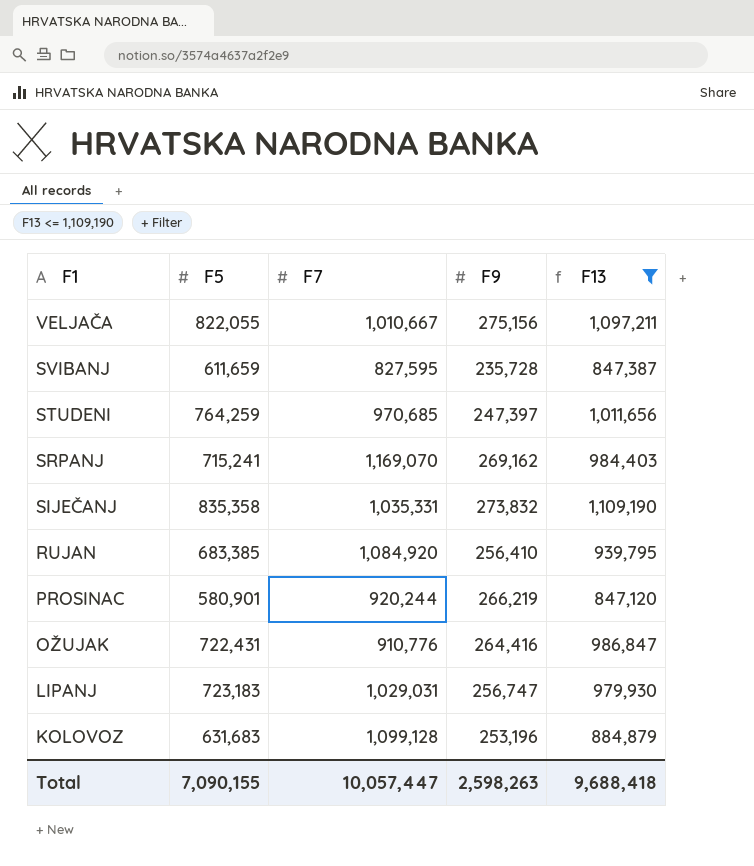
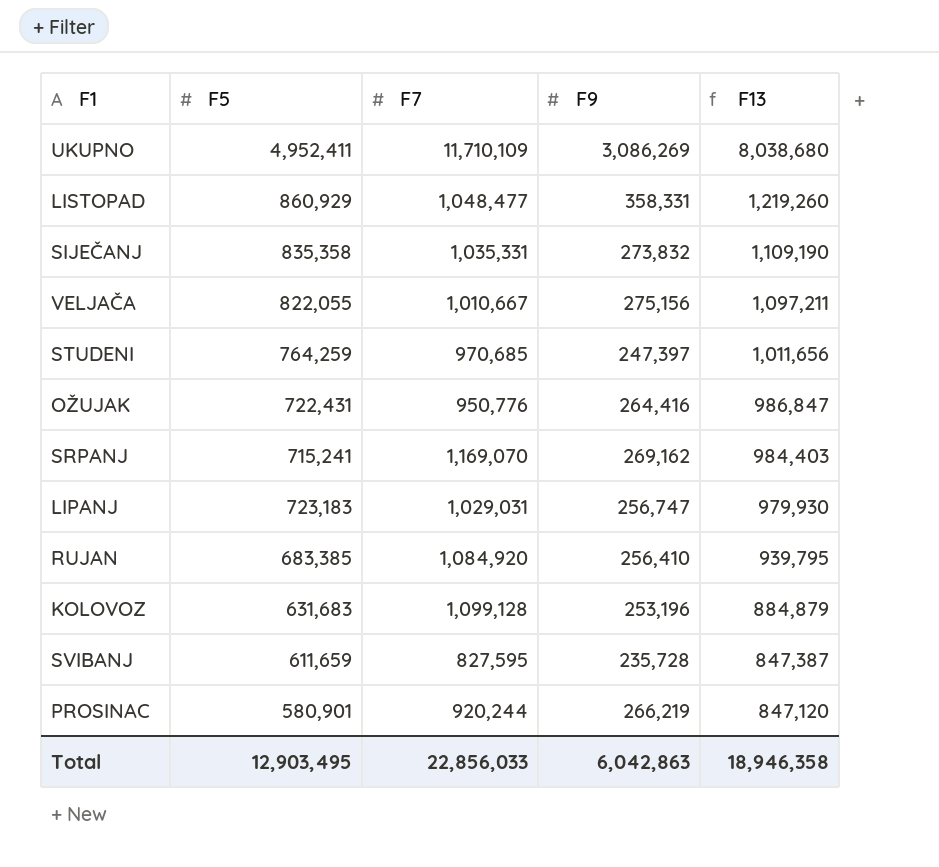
filter: F13 <= 1,109,190 -> none
row order: F1 descending -> F13 descending
OŽUJAK | F7: 910,776 -> 950,776
Total | F5: 7,090,155 -> 12,903,495
Total | F7: 10,057,447 -> 22,856,033
Total | F9: 2,598,263 -> 6,042,863
Total | F13: 9,688,418 -> 18,946,358

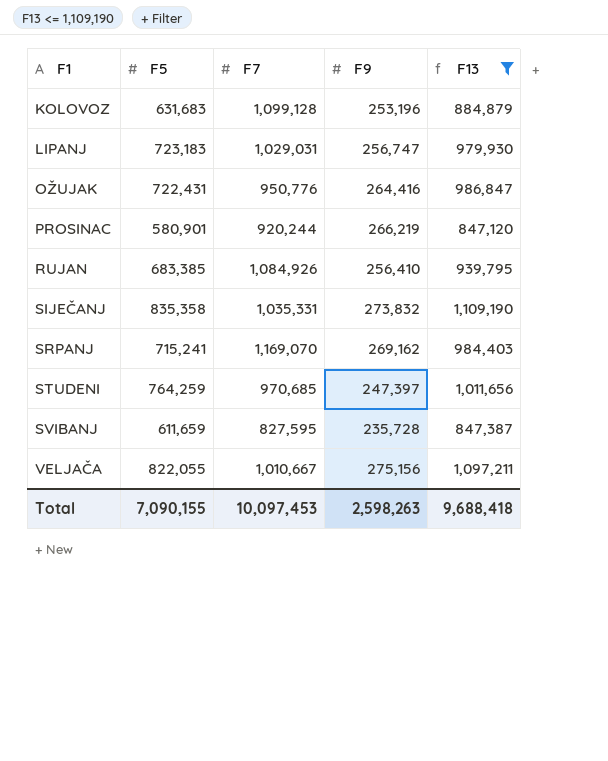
filter: none -> F13 <= 1,109,190
row order: F13 descending -> F1 ascending
RUJAN | F7: 1,084,920 -> 1,084,926
Total | F5: 12,903,495 -> 7,090,155
Total | F7: 22,856,033 -> 10,097,453
Total | F9: 6,042,863 -> 2,598,263
Total | F13: 18,946,358 -> 9,688,418

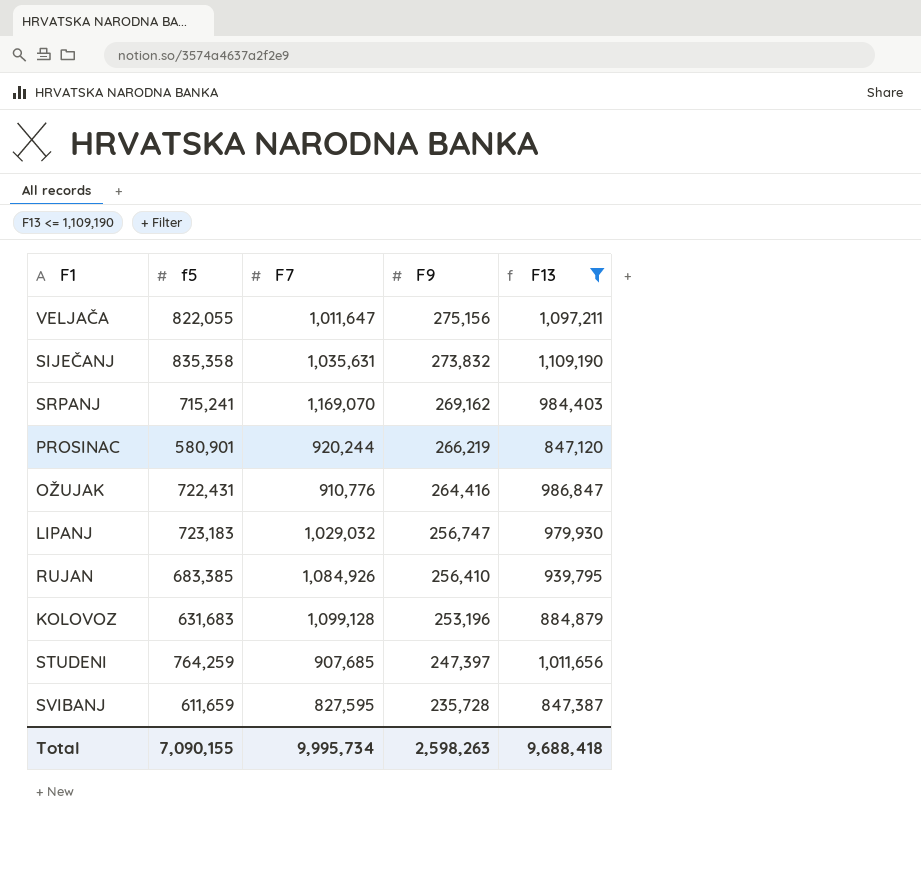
row order: F1 ascending -> F9 descending
column name: F5 -> f5
VELJAČA | F7: 1,010,667 -> 1,011,647
SIJEČANJ | F7: 1,035,331 -> 1,035,631
OŽUJAK | F7: 950,776 -> 910,776
LIPANJ | F7: 1,029,031 -> 1,029,032
STUDENI | F7: 970,685 -> 907,685
Total | F7: 10,097,453 -> 9,995,734

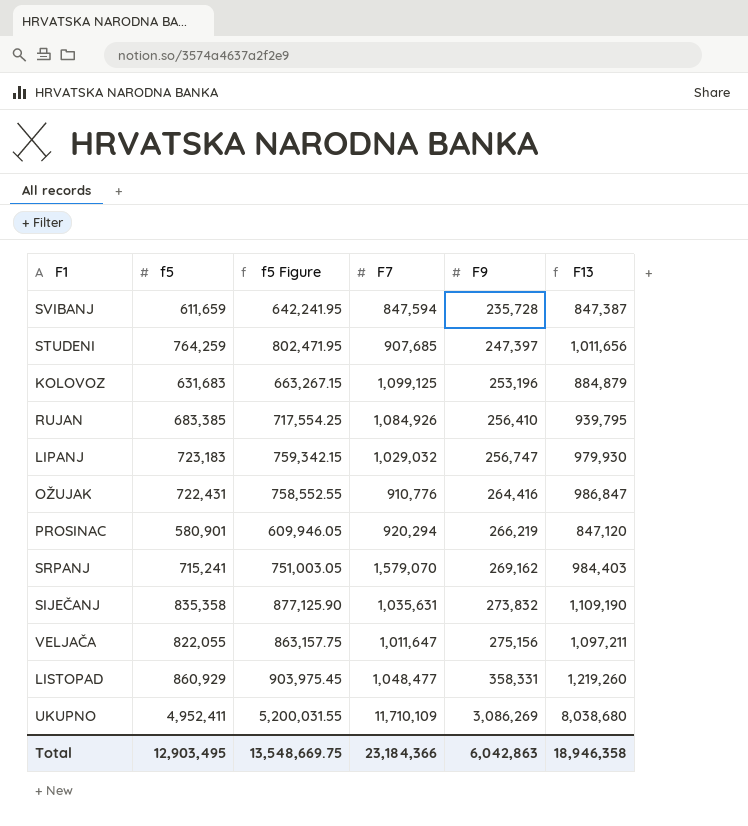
filter: F13 <= 1,109,190 -> none
row order: F9 descending -> F9 ascending
column f5 Figure | formula: none -> [f5] * 1.05
SVIBANJ | F7: 827,595 -> 847,594
KOLOVOZ | F7: 1,099,128 -> 1,099,125
PROSINAC | F7: 920,244 -> 920,294
SRPANJ | F7: 1,169,070 -> 1,579,070
Total | f5: 7,090,155 -> 12,903,495
Total | F7: 9,995,734 -> 23,184,366
Total | F9: 2,598,263 -> 6,042,863
Total | F13: 9,688,418 -> 18,946,358

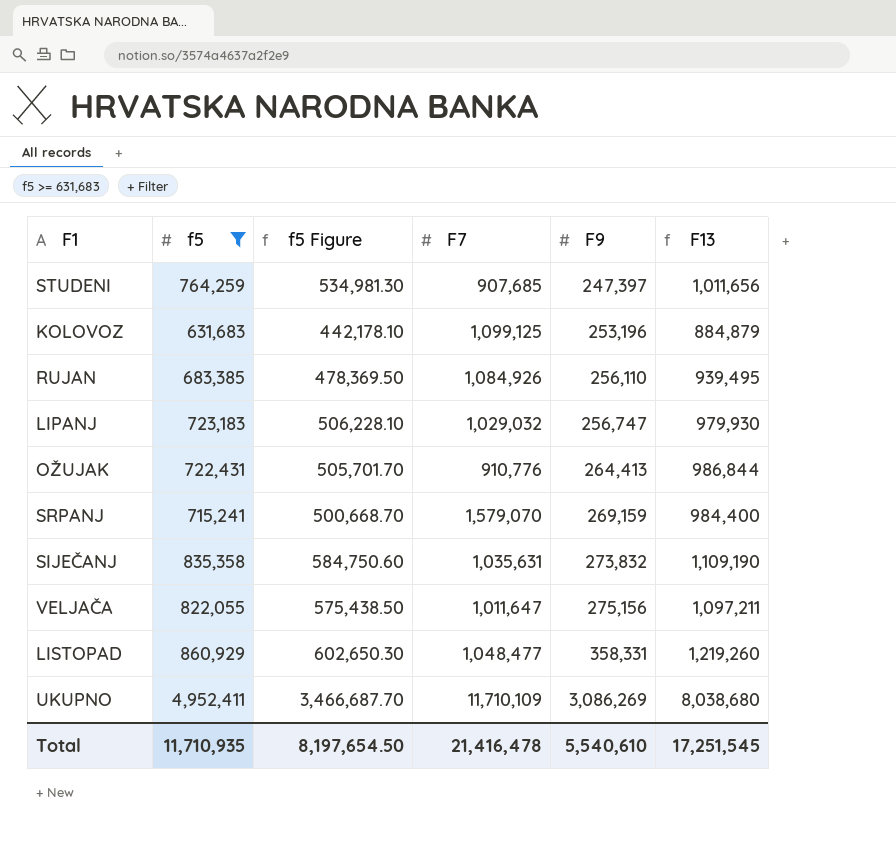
filter: none -> f5 >= 631,683
column f5 Figure | formula: [f5] * 1.05 -> [f5] * 0.7
RUJAN | F9: 256,410 -> 256,110
RUJAN | F13: 939,795 -> 939,495
OŽUJAK | F9: 264,416 -> 264,413
OŽUJAK | F13: 986,847 -> 986,844
SRPANJ | F9: 269,162 -> 269,159
SRPANJ | F13: 984,403 -> 984,400
Total | f5: 12,903,495 -> 11,710,935
Total | f5 Figure: 13,548,669.75 -> 8,197,654.50
Total | F7: 23,184,366 -> 21,416,478
Total | F9: 6,042,863 -> 5,540,610
Total | F13: 18,946,358 -> 17,251,545

